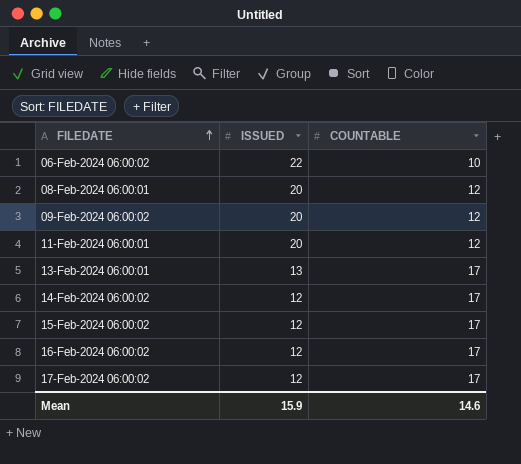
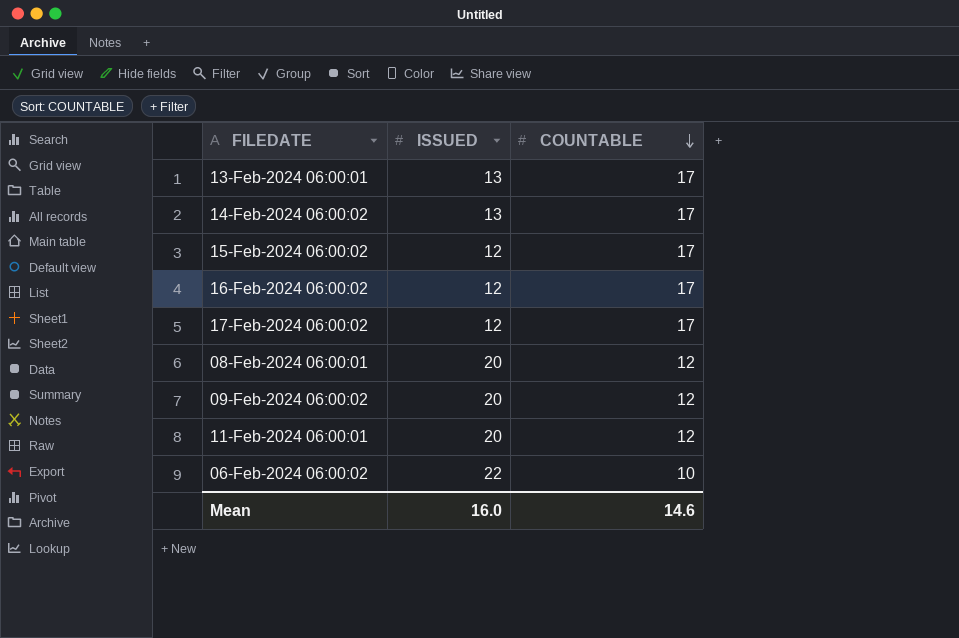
row order: FILEDATE ascending -> COUNTABLE descending
14-Feb-2024 06:00:02 | ISSUED: 12 -> 13
Mean | ISSUED: 15.9 -> 16.0

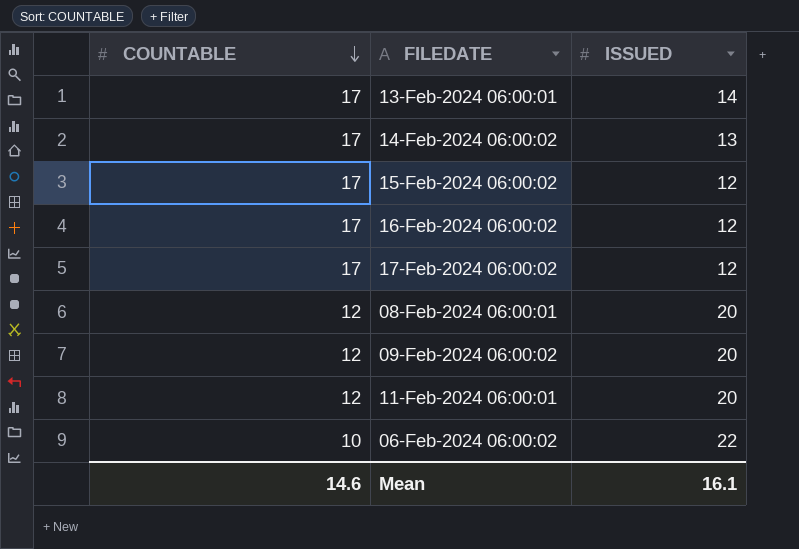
column COUNTABLE | position: 3 -> 1
13-Feb-2024 06:00:01 | ISSUED: 13 -> 14
Mean | ISSUED: 16.0 -> 16.1

